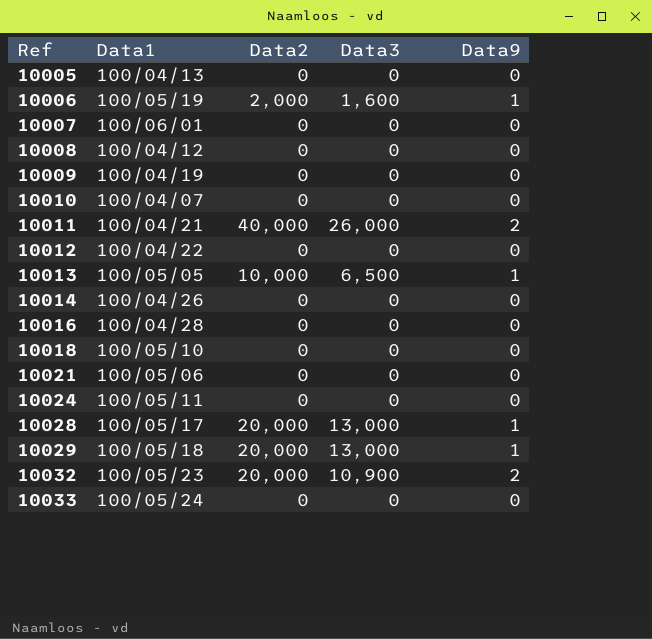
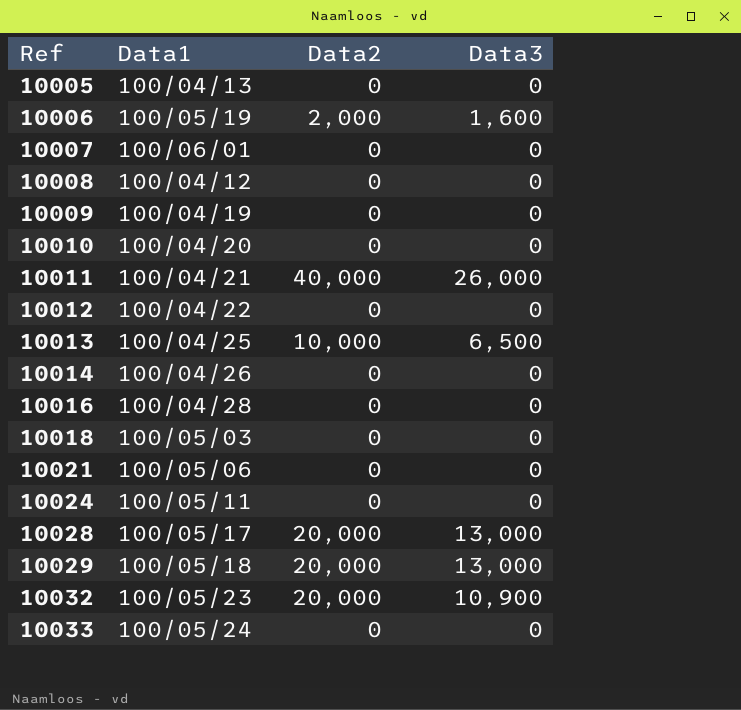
column Data9 | position: 5 -> none
10010 | Data1: 100/04/07 -> 100/04/20
10013 | Data1: 100/05/05 -> 100/04/25
10018 | Data1: 100/05/10 -> 100/05/03

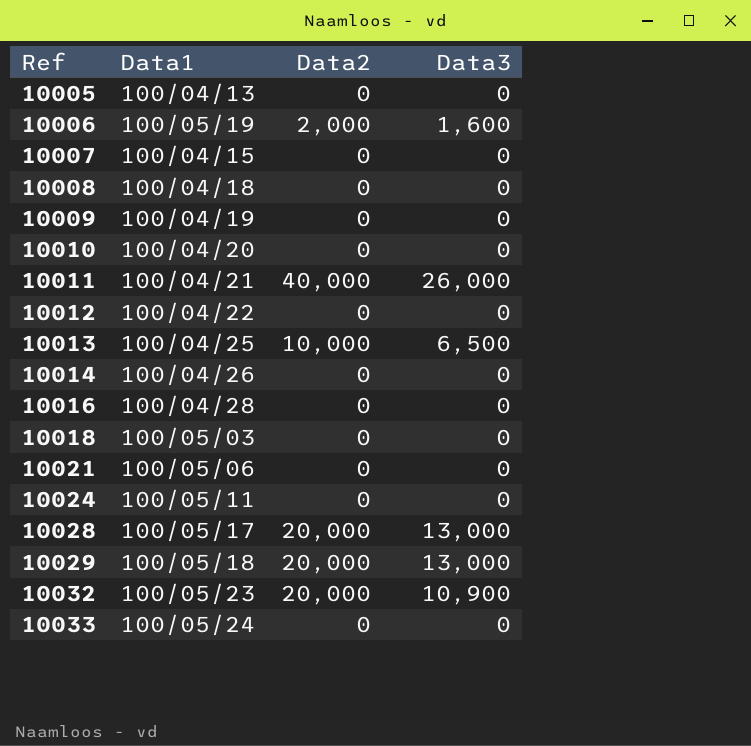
10007 | Data1: 100/06/01 -> 100/04/15
10008 | Data1: 100/04/12 -> 100/04/18

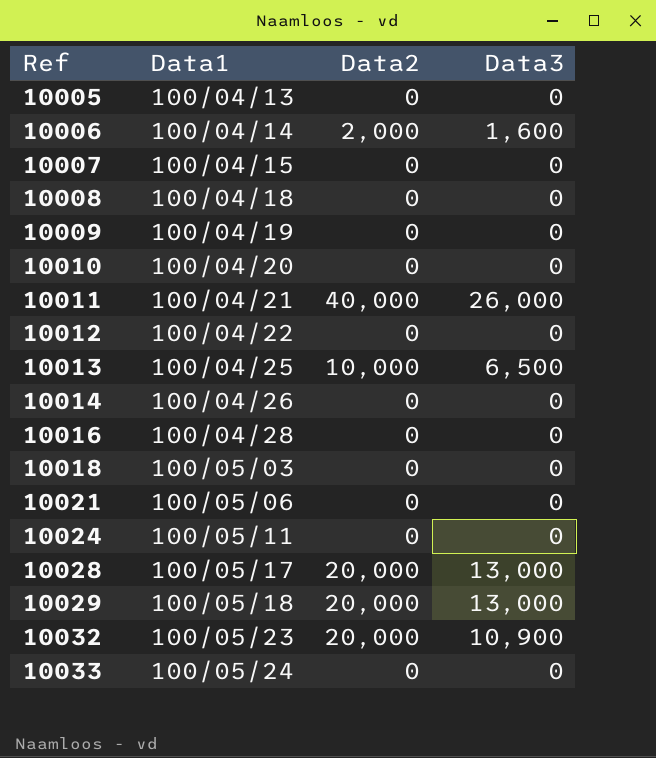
10006 | Data1: 100/05/19 -> 100/04/14

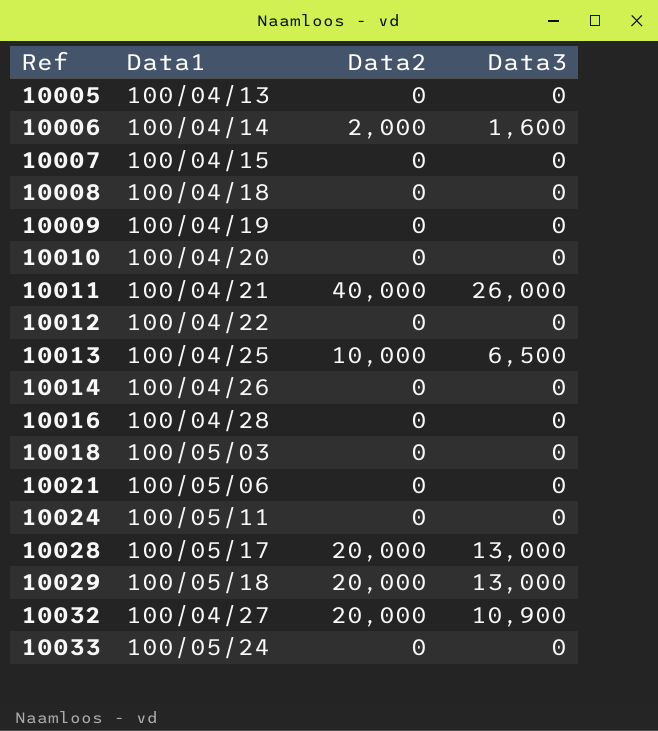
10032 | Data1: 100/05/23 -> 100/04/27

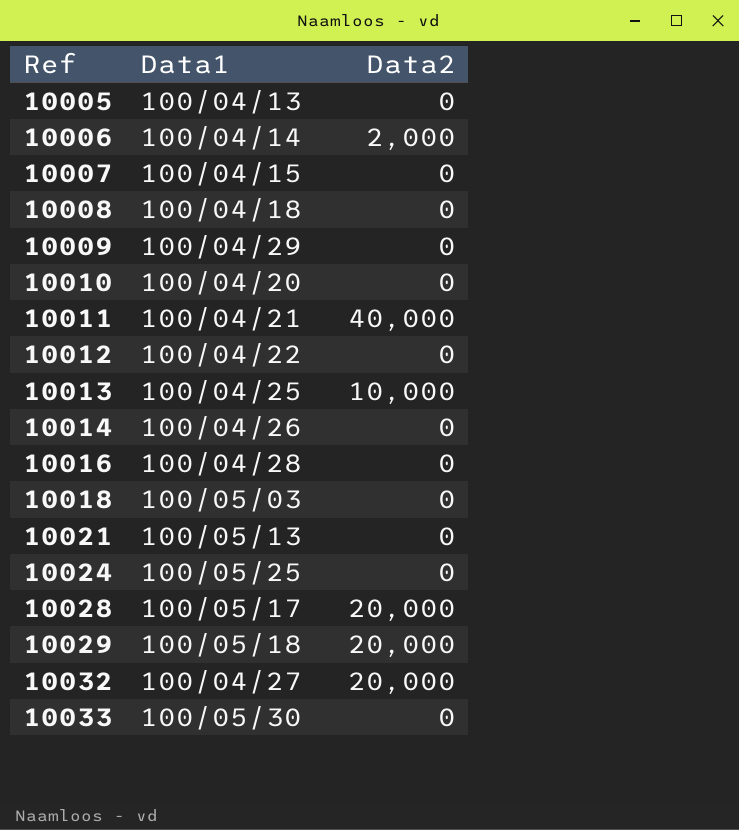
column Data3 | position: 4 -> none
10009 | Data1: 100/04/19 -> 100/04/29
10021 | Data1: 100/05/06 -> 100/05/13
10024 | Data1: 100/05/11 -> 100/05/25
10033 | Data1: 100/05/24 -> 100/05/30

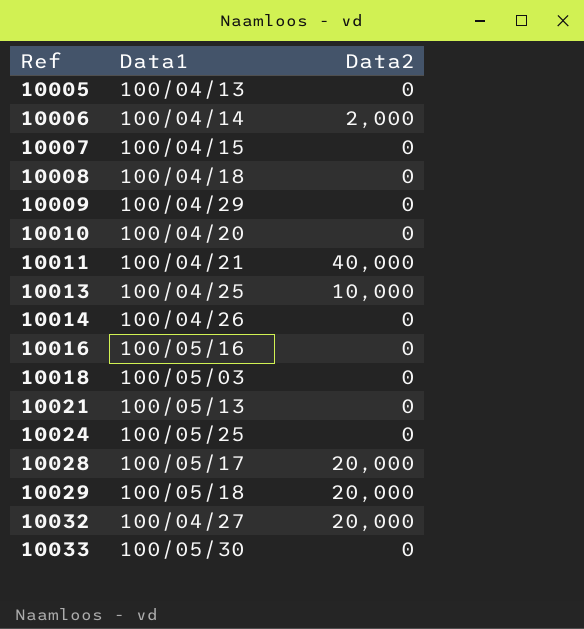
row 10012: 100/04/22 | 0 -> none
10016 | Data1: 100/04/28 -> 100/05/16

